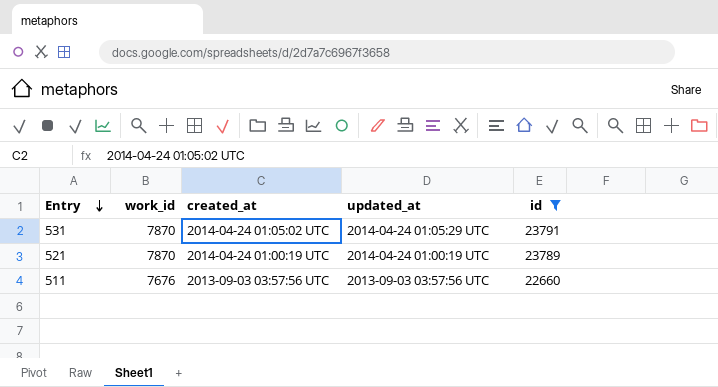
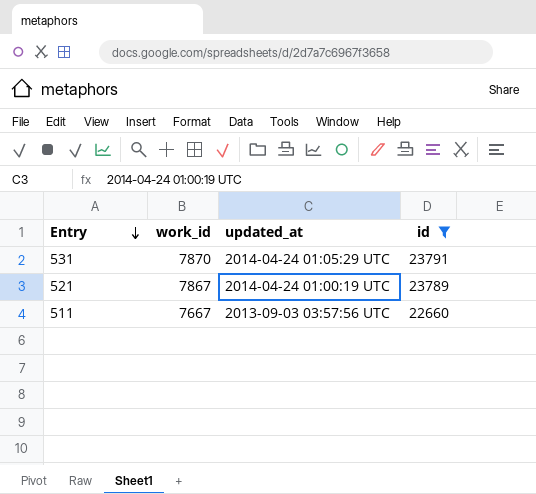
column created_at | position: 3 -> none
521 | work_id: 7870 -> 7867
511 | work_id: 7676 -> 7667

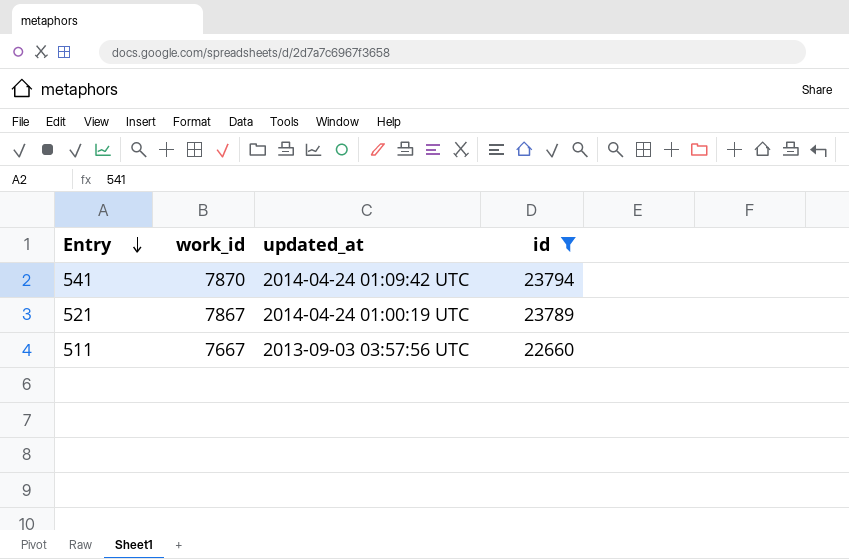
row 531: 7870 | 2014-04-24 01:05:29 UTC | 23791 -> none
row 541: none -> 7870 | 2014-04-24 01:09:42 UTC | 23794

